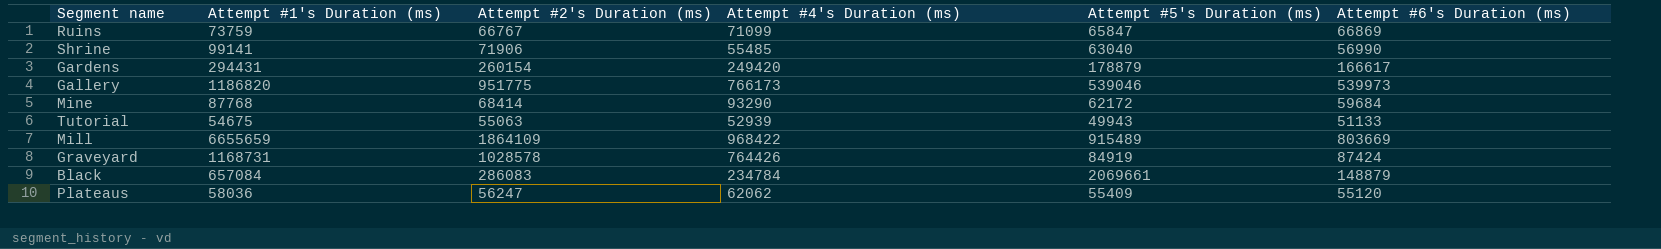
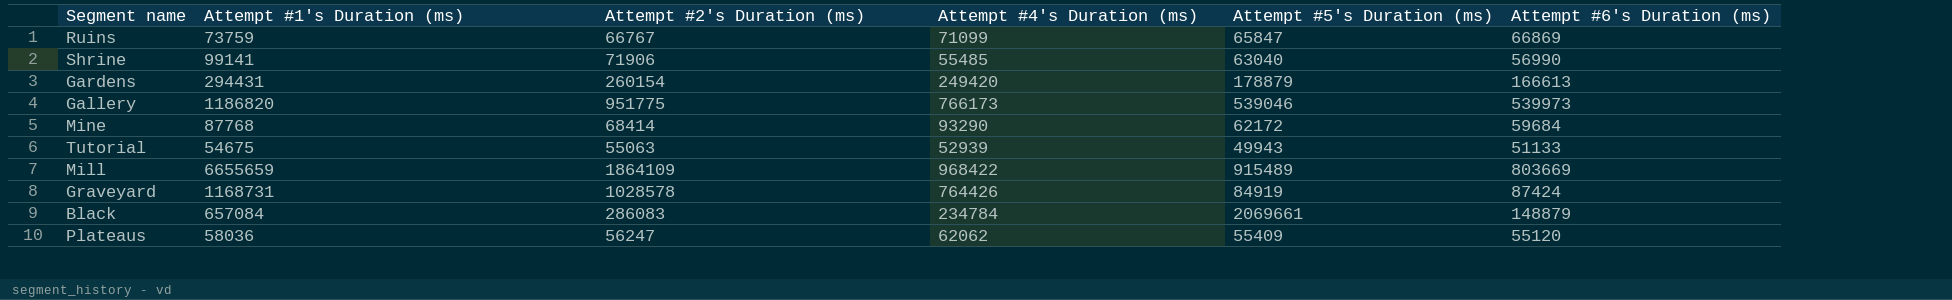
Gardens | Attempt #6's Duration (ms): 166617 -> 166613

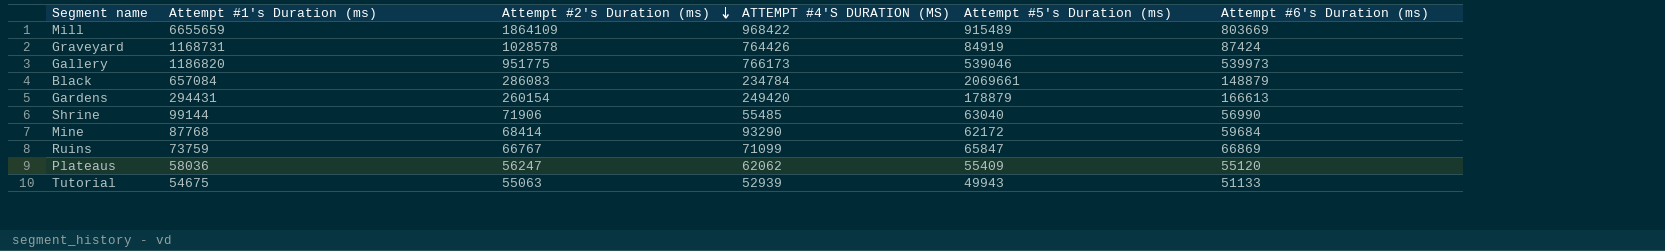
row order: none -> Attempt #2's Duration (ms) descending
column name: Attempt #4's Duration (ms) -> ATTEMPT #4'S DURATION (MS)
Shrine | Attempt #1's Duration (ms): 99141 -> 99144

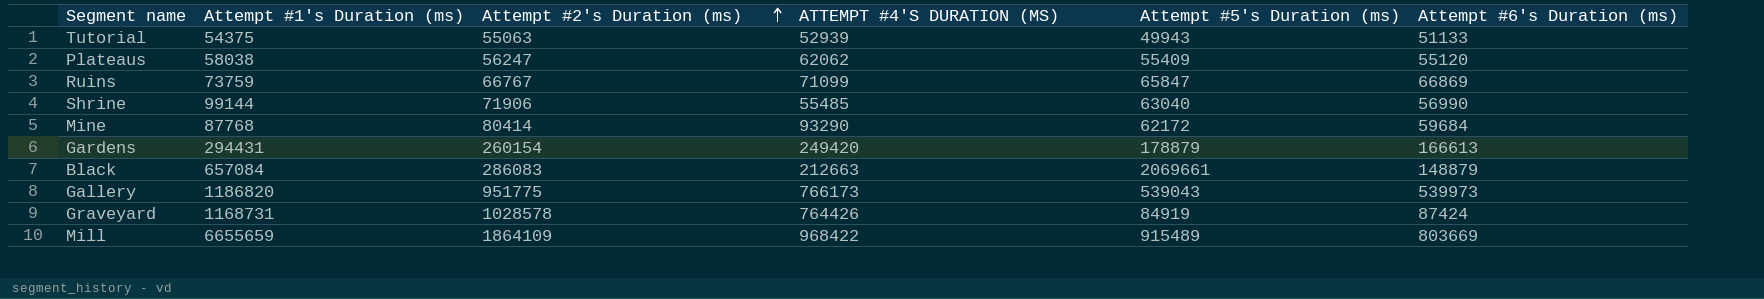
row order: Attempt #2's Duration (ms) descending -> Attempt #2's Duration (ms) ascending
Tutorial | Attempt #1's Duration (ms): 54675 -> 54375
Plateaus | Attempt #1's Duration (ms): 58036 -> 58038
Mine | Attempt #2's Duration (ms): 68414 -> 80414
Black | ATTEMPT #4'S DURATION (MS): 234784 -> 212663
Gallery | Attempt #5's Duration (ms): 539046 -> 539043

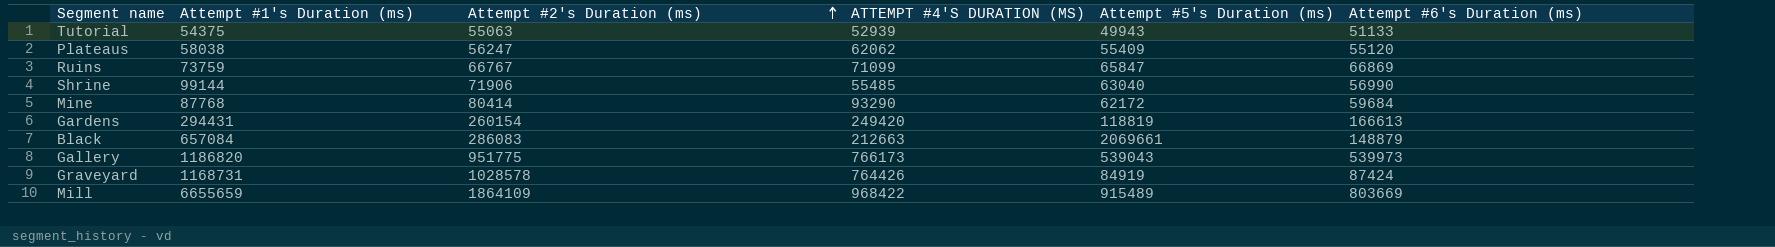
Gardens | Attempt #5's Duration (ms): 178879 -> 118819

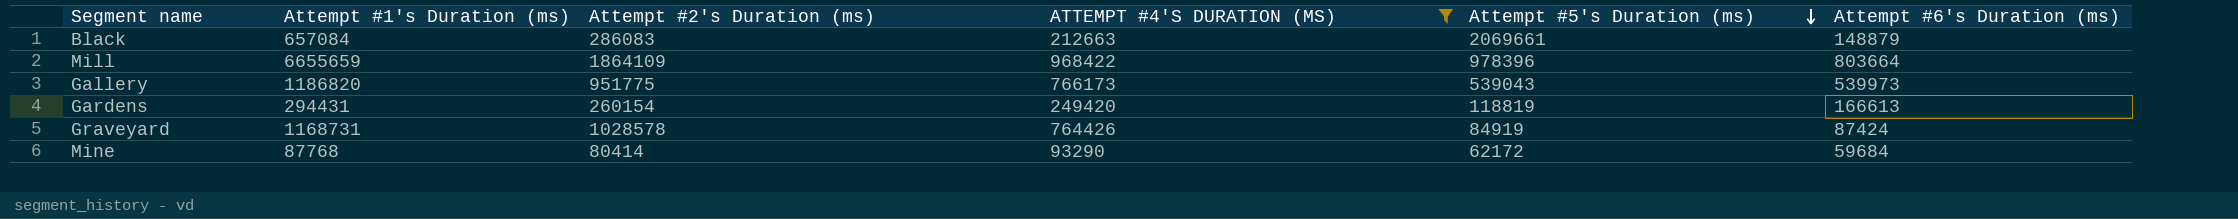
filter: none -> ATTEMPT #4'S DURATION (MS) >= 93290
row order: Attempt #2's Duration (ms) ascending -> Attempt #5's Duration (ms) descending
Mill | Attempt #5's Duration (ms): 915489 -> 978396
Mill | Attempt #6's Duration (ms): 803669 -> 803664

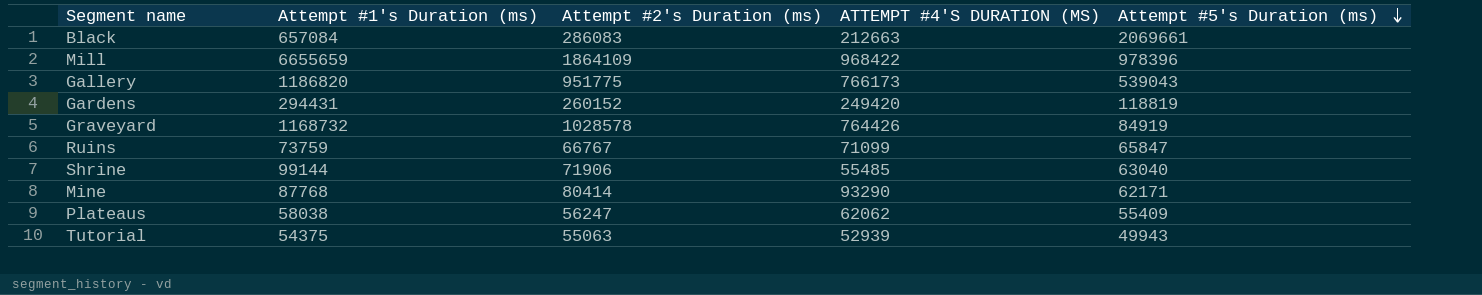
filter: ATTEMPT #4'S DURATION (MS) >= 93290 -> none
column Attempt #6's Duration (ms) | position: 6 -> none
Gardens | Attempt #2's Duration (ms): 260154 -> 260152
Graveyard | Attempt #1's Duration (ms): 1168731 -> 1168732
Mine | Attempt #5's Duration (ms): 62172 -> 62171

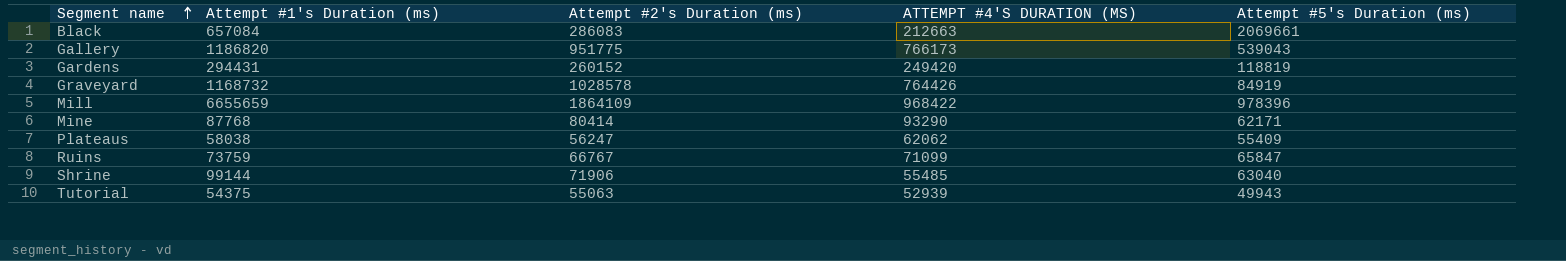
row order: Attempt #5's Duration (ms) descending -> Segment name ascending

